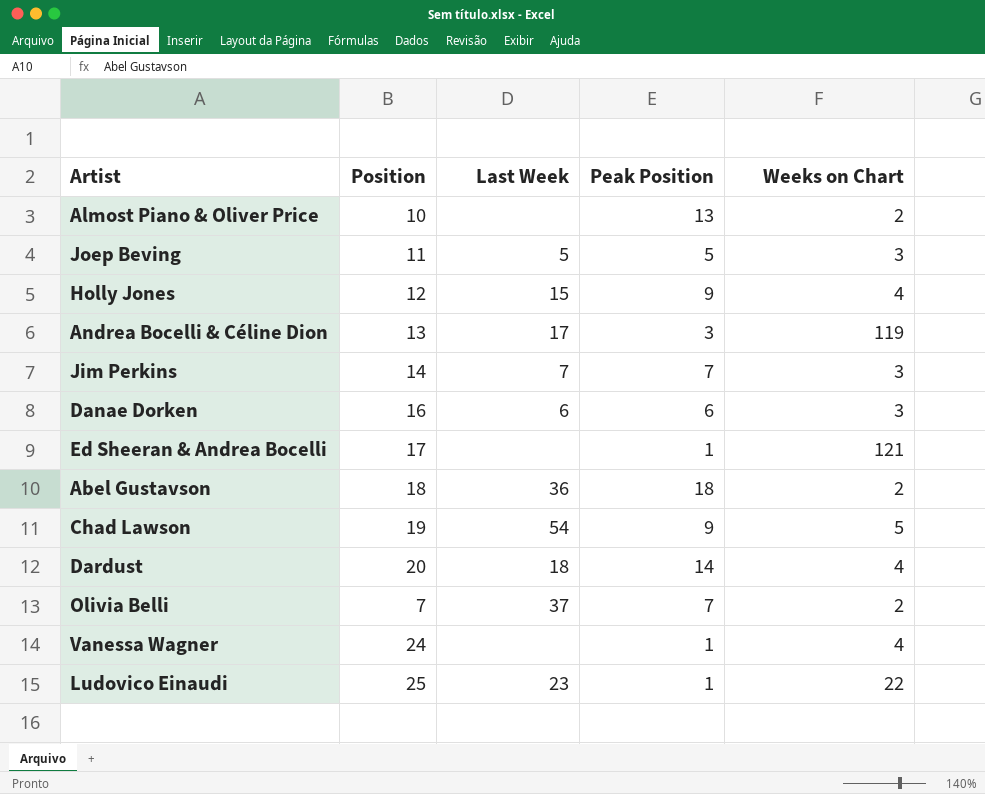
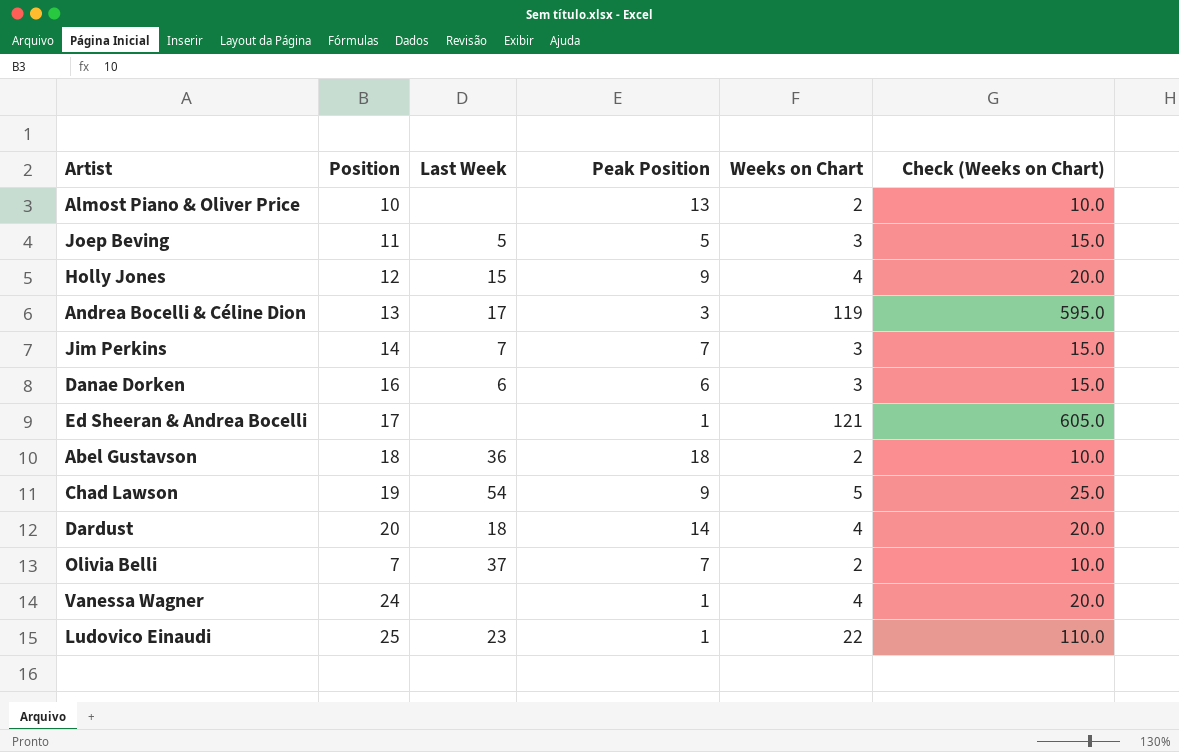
column Check (Weeks on Chart) | formula: none -> [Weeks on Chart] * 5

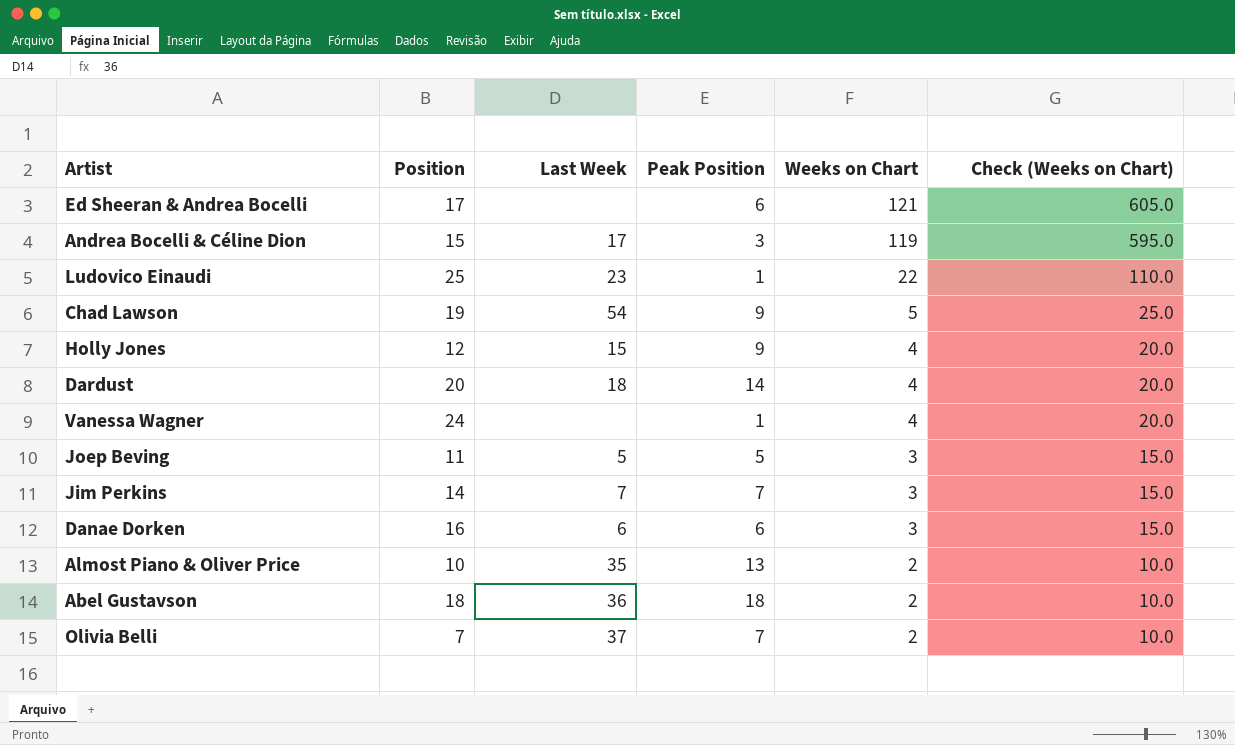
row order: none -> Weeks on Chart descending
Ed Sheeran & Andrea Bocelli | Peak Position: 1 -> 6
Andrea Bocelli & Céline Dion | Position: 13 -> 15
Almost Piano & Oliver Price | Last Week: none -> 35

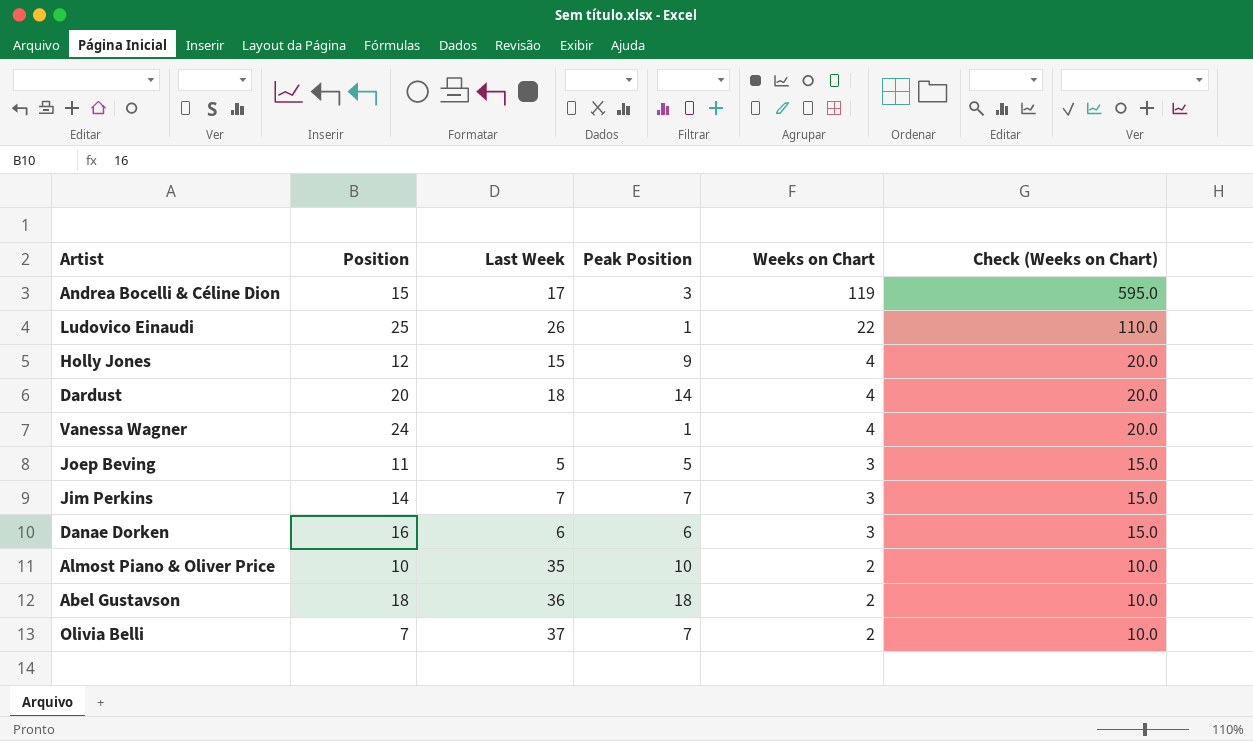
row Ed Sheeran & Andrea Bocelli: 17 | none | 6 | 121 | 605.0 -> none
row Chad Lawson: 19 | 54 | 9 | 5 | 25.0 -> none
Ludovico Einaudi | Last Week: 23 -> 26
Almost Piano & Oliver Price | Peak Position: 13 -> 10

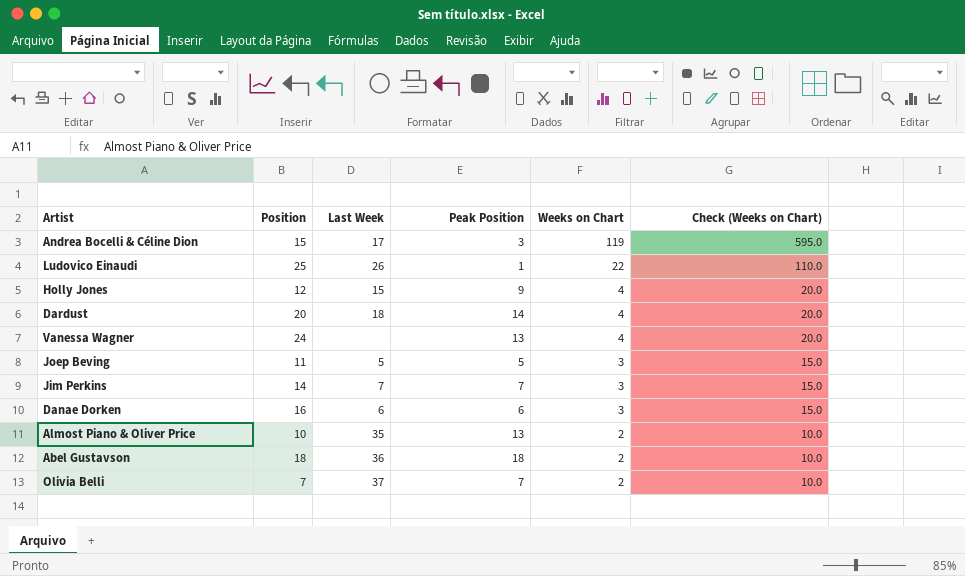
Vanessa Wagner | Peak Position: 1 -> 13
Almost Piano & Oliver Price | Peak Position: 10 -> 13

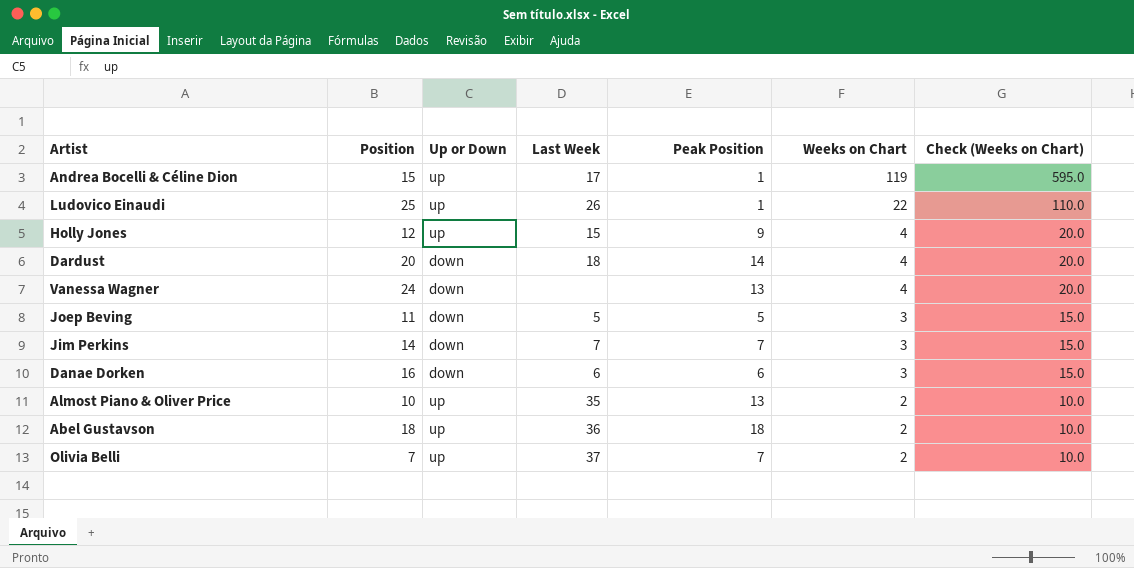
column Up or Down | position: none -> 3
Andrea Bocelli & Céline Dion | Peak Position: 3 -> 1

